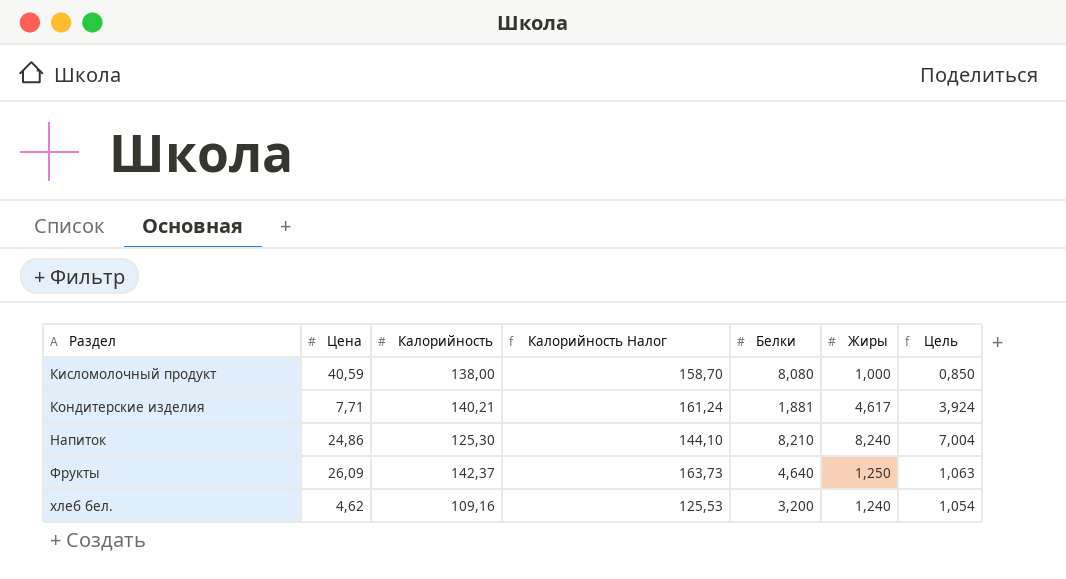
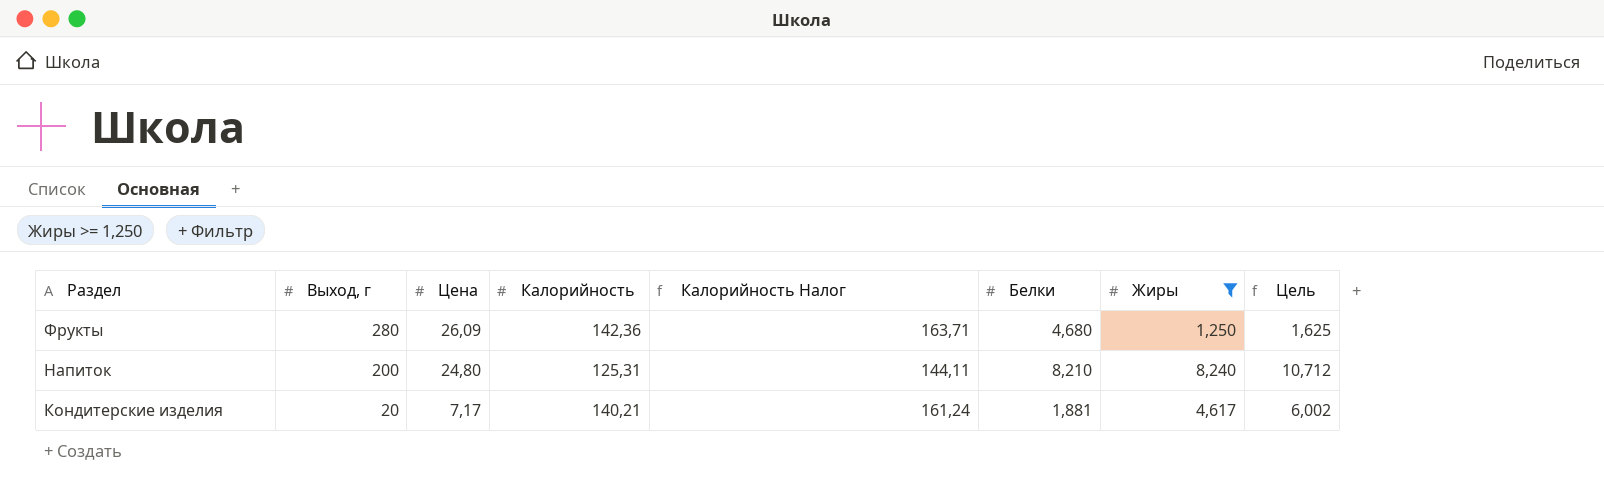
filter: none -> Жиры >= 1,250
row order: Раздел ascending -> Раздел descending
column Выход, г | position: none -> 2
column Цель | formula: [Жиры] * 0,85 -> [Жиры] * 1,3
Фрукты | Калорийность: 142,37 -> 142,36
Фрукты | Калорийность Налог: 163,73 -> 163,71
Фрукты | Белки: 4,640 -> 4,680
Напиток | Цена: 24,86 -> 24,80
Напиток | Калорийность: 125,30 -> 125,31
Напиток | Калорийность Налог: 144,10 -> 144,11
Кондитерские изделия | Цена: 7,71 -> 7,17

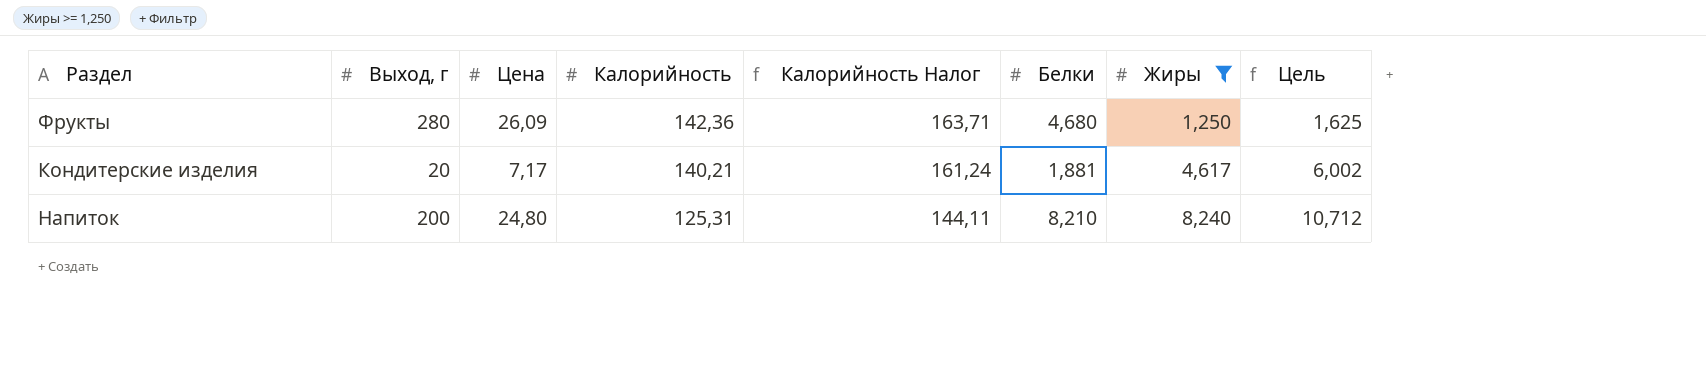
row order: Раздел descending -> Калорийность descending

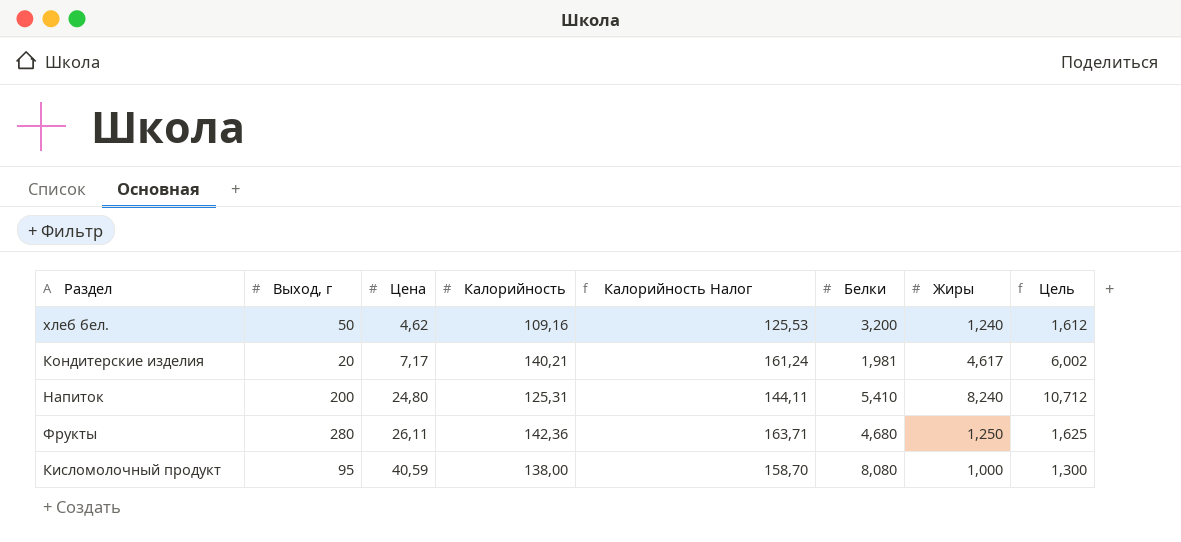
filter: Жиры >= 1,250 -> none
row order: Калорийность descending -> Цена ascending
Кондитерские изделия | Белки: 1,881 -> 1,981
Напиток | Белки: 8,210 -> 5,410
Фрукты | Цена: 26,09 -> 26,11

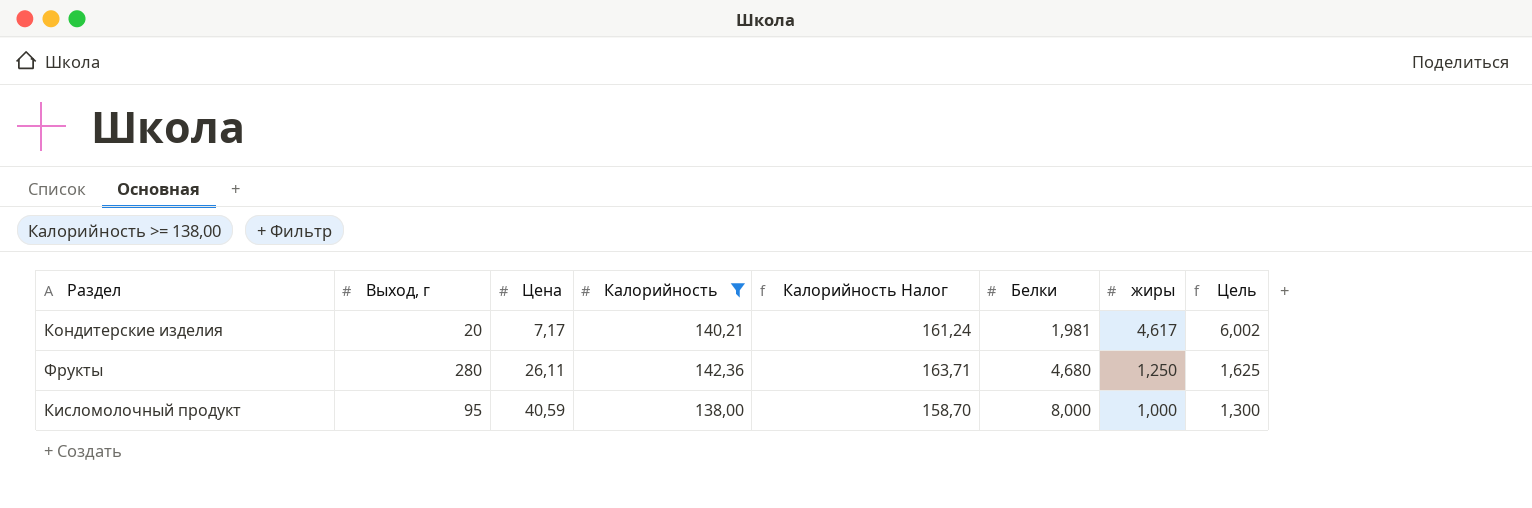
filter: none -> Калорийность >= 138,00
column name: Жиры -> жиры
Кисломолочный продукт | Белки: 8,080 -> 8,000

